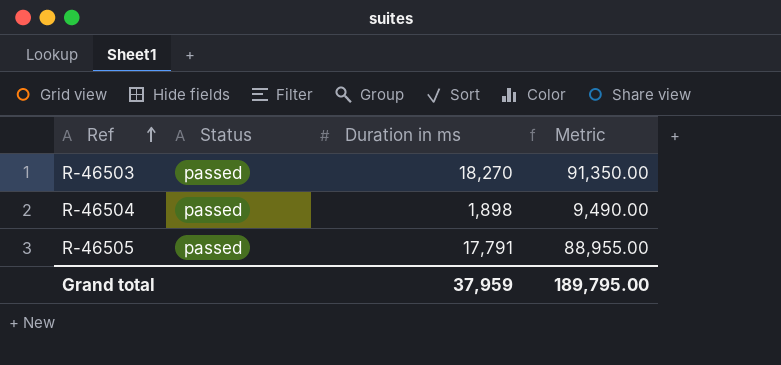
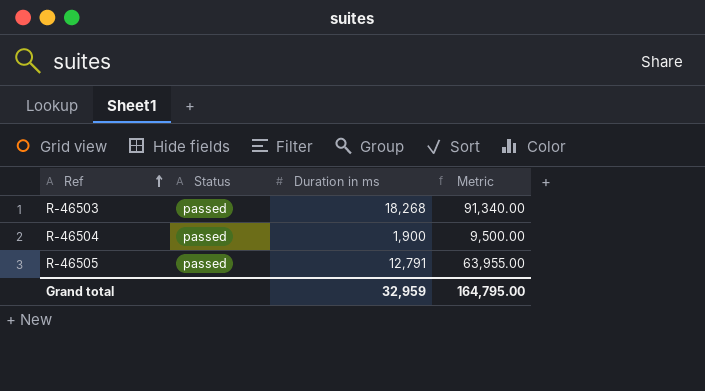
R-46503 | Duration in ms: 18,270 -> 18,268
R-46503 | Metric: 91,350.00 -> 91,340.00
R-46504 | Duration in ms: 1,898 -> 1,900
R-46504 | Metric: 9,490.00 -> 9,500.00
R-46505 | Duration in ms: 17,791 -> 12,791
R-46505 | Metric: 88,955.00 -> 63,955.00
Grand total | Duration in ms: 37,959 -> 32,959
Grand total | Metric: 189,795.00 -> 164,795.00

